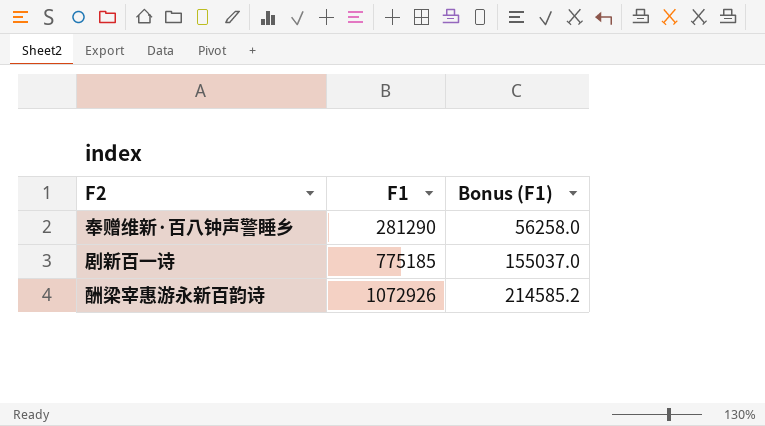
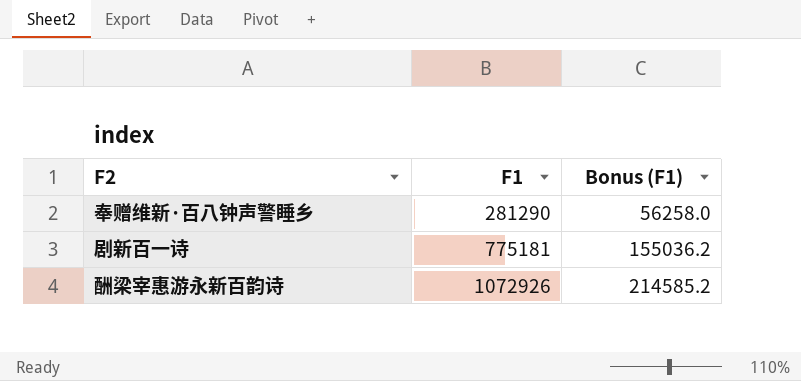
剧新百一诗 | F1: 775185 -> 775181
剧新百一诗 | Bonus (F1): 155037.0 -> 155036.2

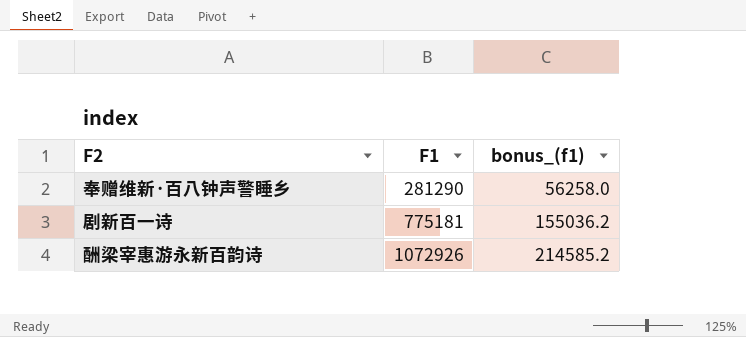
column name: Bonus (F1) -> bonus_(f1)

